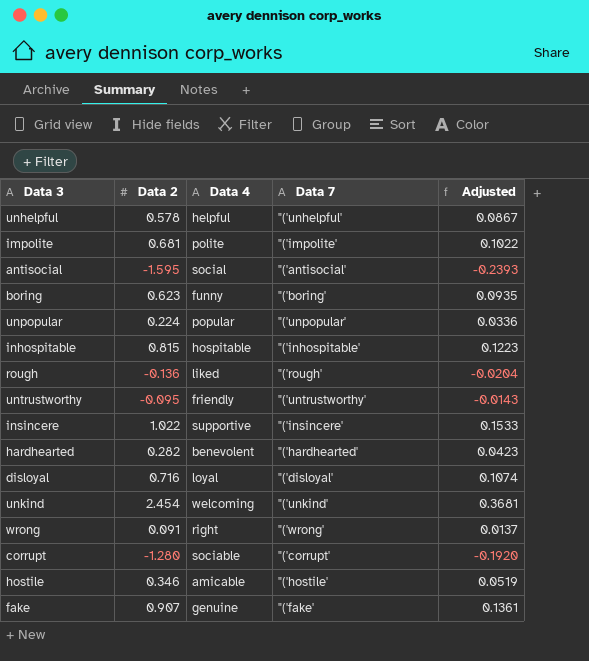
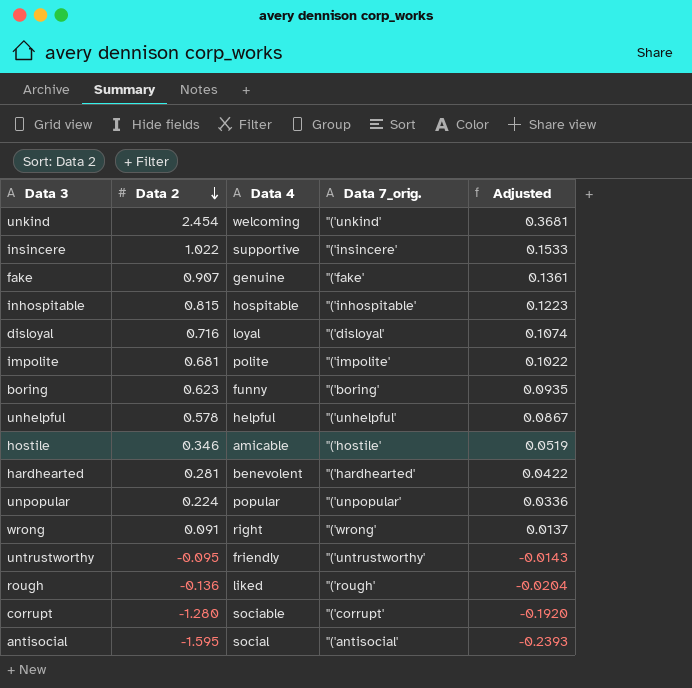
row order: none -> Data 2 descending
column name: Data 7 -> Data 7_orig.
hardhearted | Data 2: 0.282 -> 0.281
hardhearted | Adjusted: 0.0423 -> 0.0422

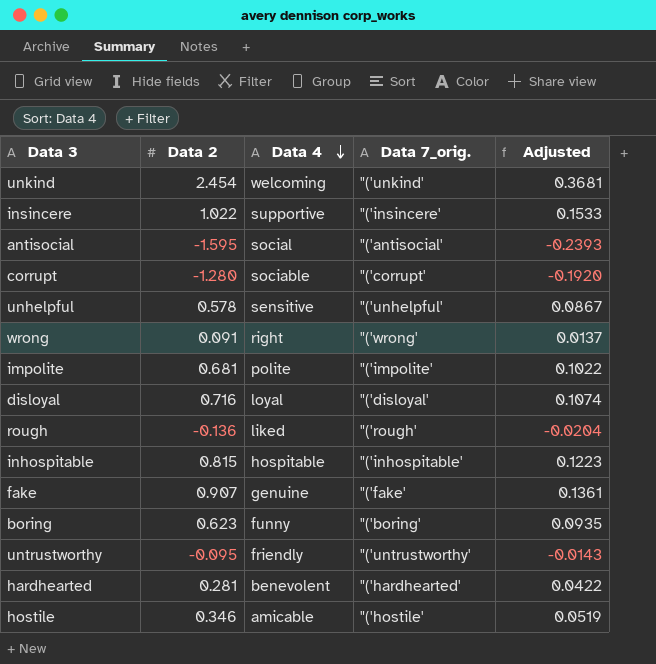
row order: Data 2 descending -> Data 4 descending
row unpopular: 0.224 | popular | "('unpopular' | 0.0336 -> none
unhelpful | Data 4: helpful -> sensitive

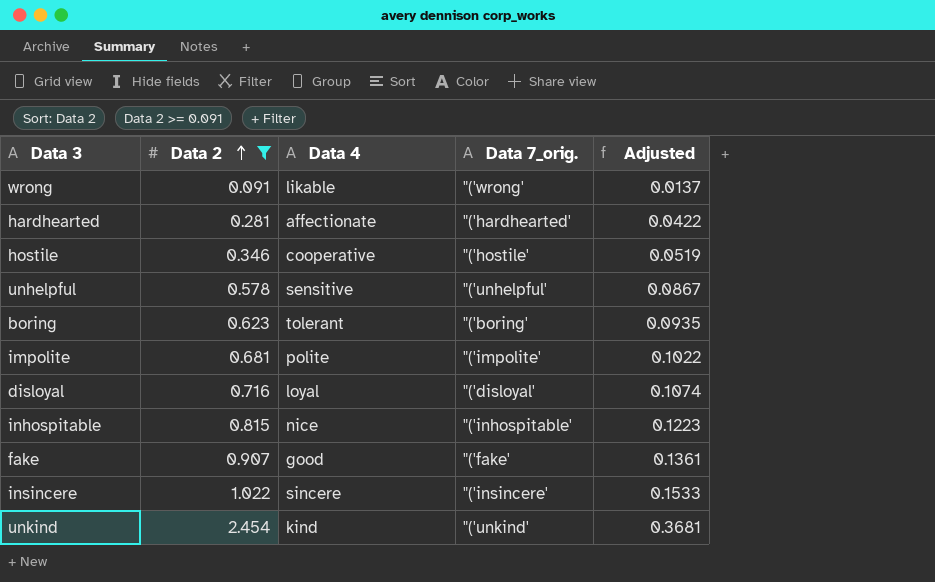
filter: none -> Data 2 >= 0.091
row order: Data 4 descending -> Data 2 ascending
wrong | Data 4: right -> likable
hardhearted | Data 4: benevolent -> affectionate
hostile | Data 4: amicable -> cooperative
boring | Data 4: funny -> tolerant
inhospitable | Data 4: hospitable -> nice
fake | Data 4: genuine -> good
insincere | Data 4: supportive -> sincere
unkind | Data 4: welcoming -> kind

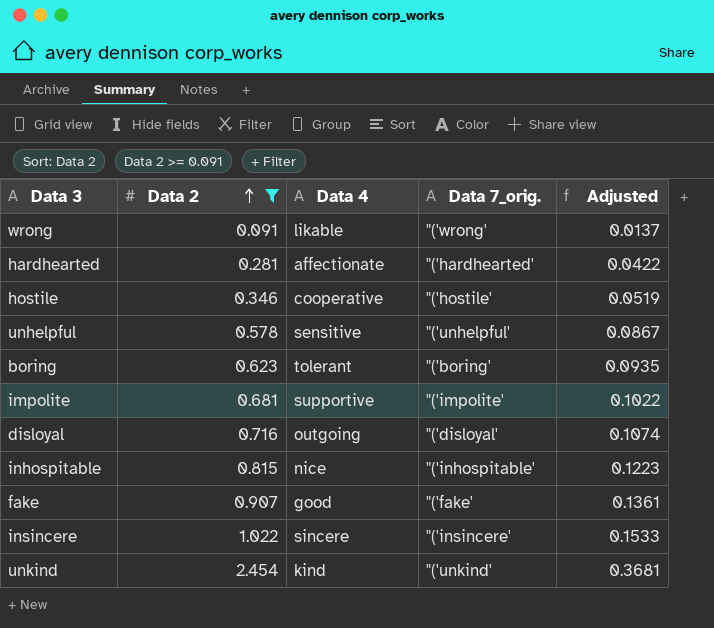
impolite | Data 4: polite -> supportive
disloyal | Data 4: loyal -> outgoing

